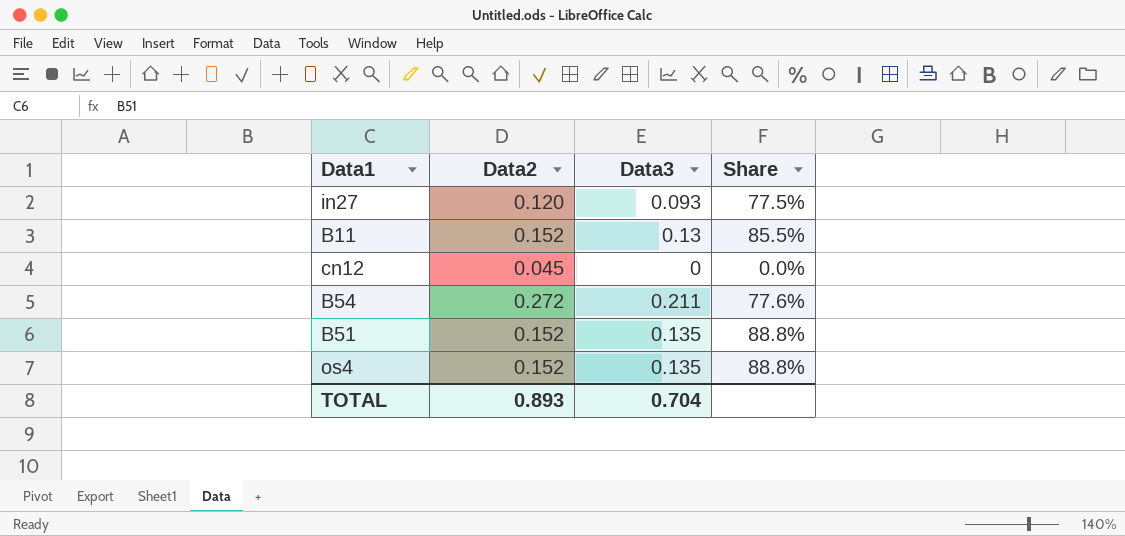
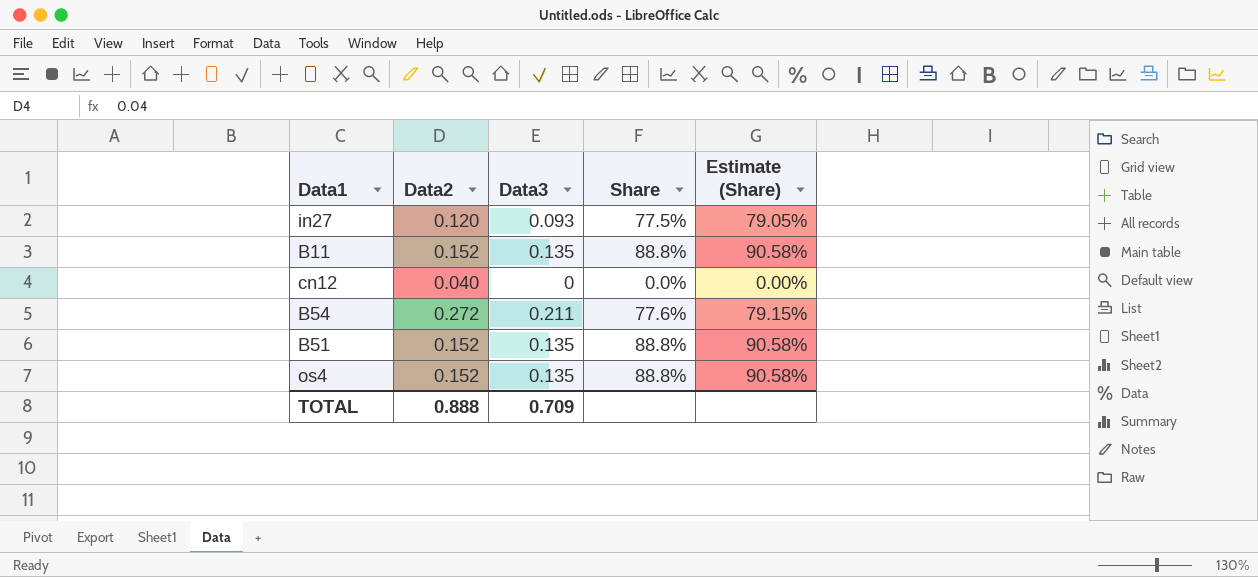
column Estimate (Share) | formula: none -> [Share] * 1.02
B11 | Data3: 0.13 -> 0.135
B11 | Share: 85.5% -> 88.8%
cn12 | Data2: 0.045 -> 0.040
TOTAL | Data2: 0.893 -> 0.888
TOTAL | Data3: 0.704 -> 0.709

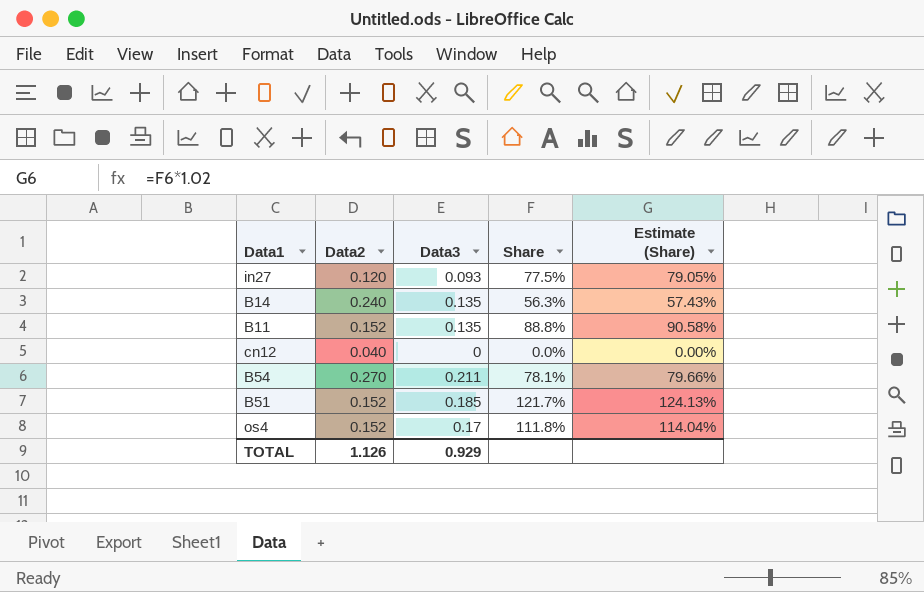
row B14: none -> 0.240 | 0.135 | 56.3% | 57.43%
B54 | Data2: 0.272 -> 0.270
B54 | Share: 77.6% -> 78.1%
B54 | Estimate (Share): 79.15% -> 79.66%
B51 | Data3: 0.135 -> 0.185
B51 | Share: 88.8% -> 121.7%
B51 | Estimate (Share): 90.58% -> 124.13%
os4 | Data3: 0.135 -> 0.17
os4 | Share: 88.8% -> 111.8%
os4 | Estimate (Share): 90.58% -> 114.04%
TOTAL | Data2: 0.888 -> 1.126
TOTAL | Data3: 0.709 -> 0.929

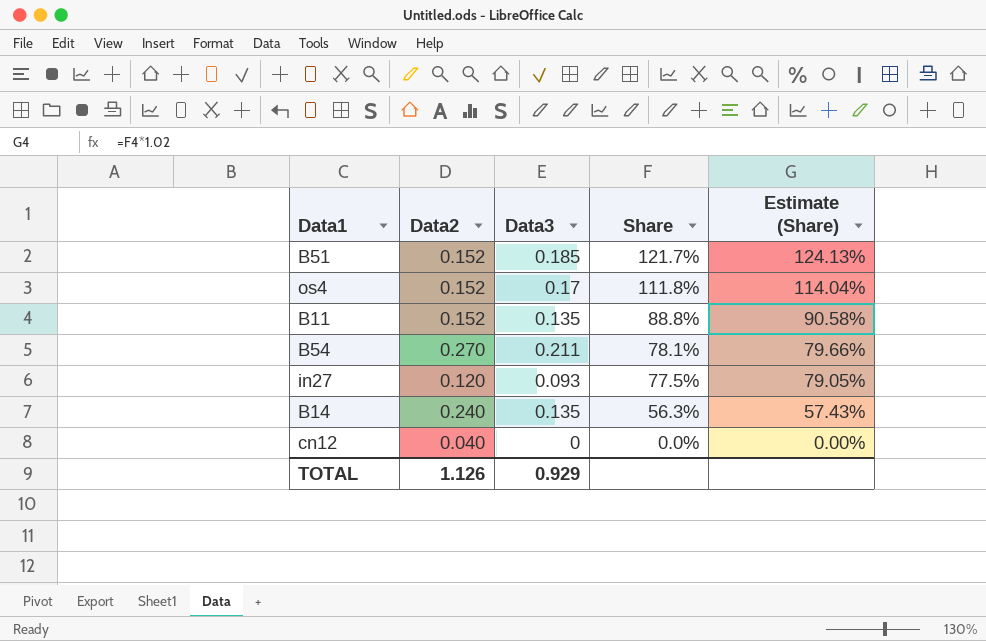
row order: none -> Share descending

